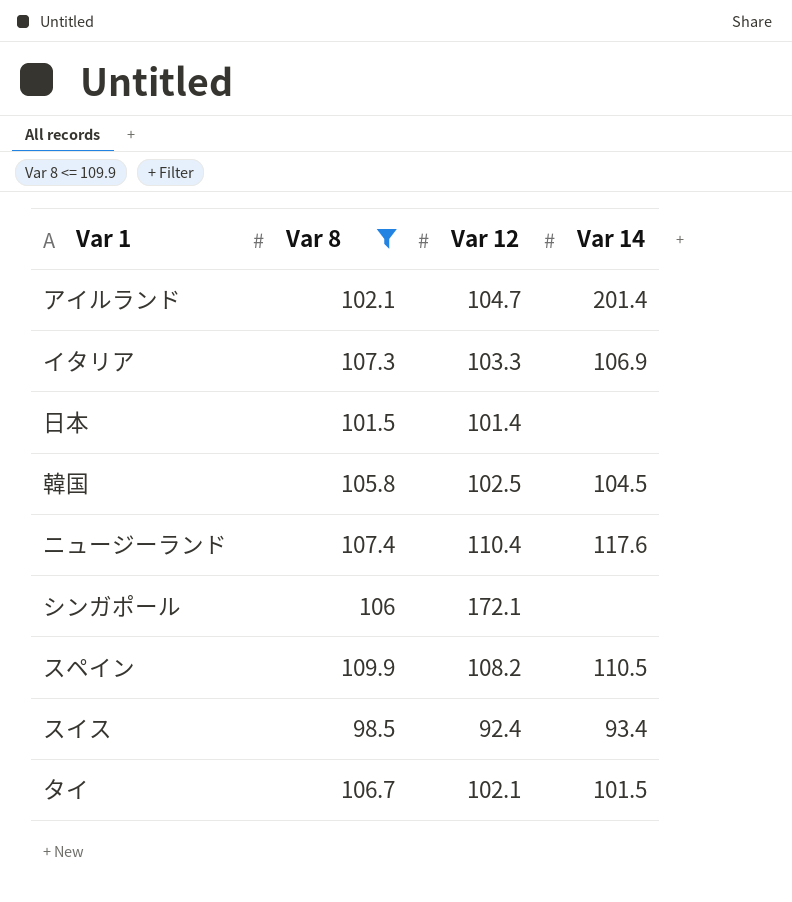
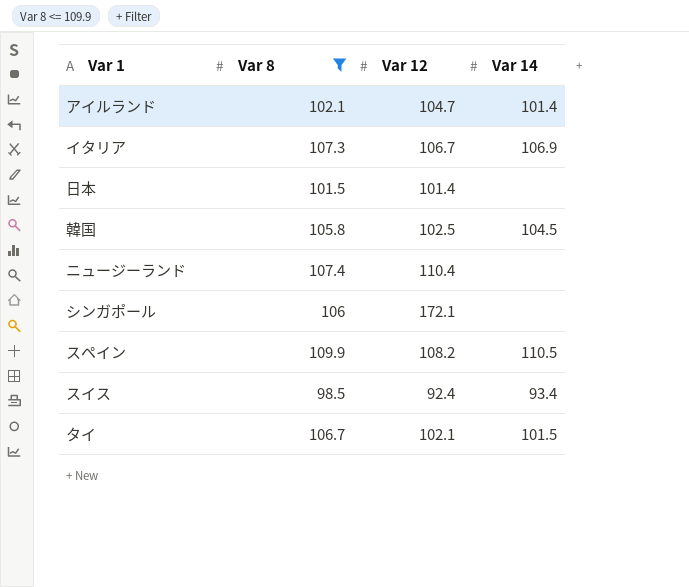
アイルランド | Var 14: 201.4 -> 101.4
イタリア | Var 12: 103.3 -> 106.7
ニュージーランド | Var 14: 117.6 -> none

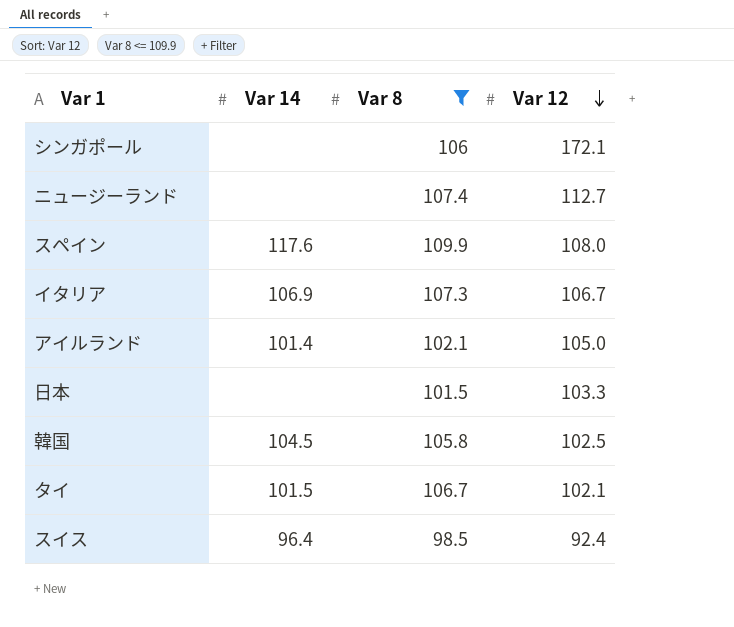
row order: none -> Var 12 descending
column Var 14 | position: 4 -> 2
ニュージーランド | Var 12: 110.4 -> 112.7
スペイン | Var 14: 110.5 -> 117.6
スペイン | Var 12: 108.2 -> 108.0
アイルランド | Var 12: 104.7 -> 105.0
日本 | Var 12: 101.4 -> 103.3
スイス | Var 14: 93.4 -> 96.4

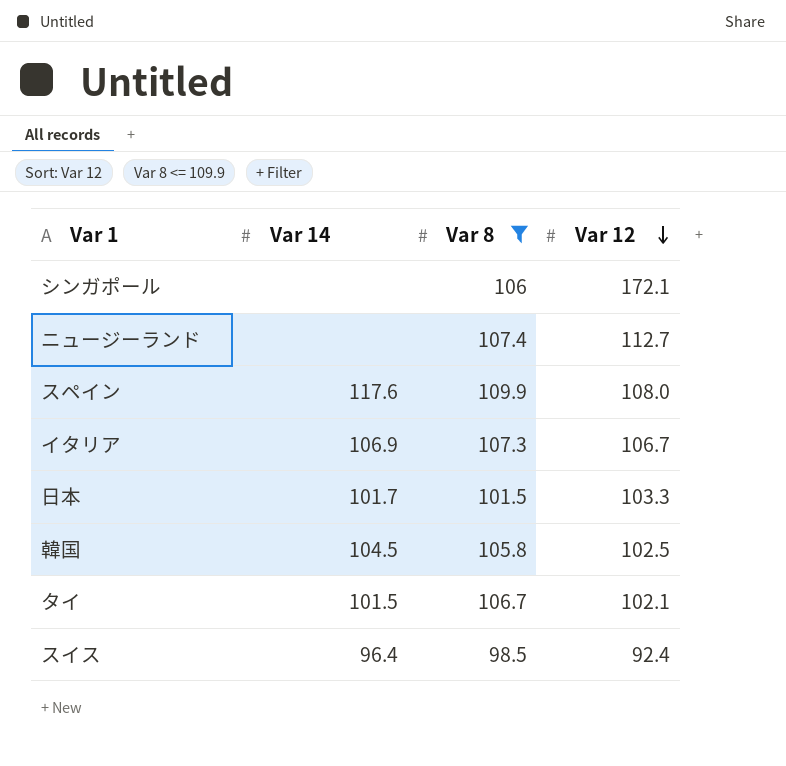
row アイルランド: 101.4 | 102.1 | 105.0 -> none
日本 | Var 14: none -> 101.7

